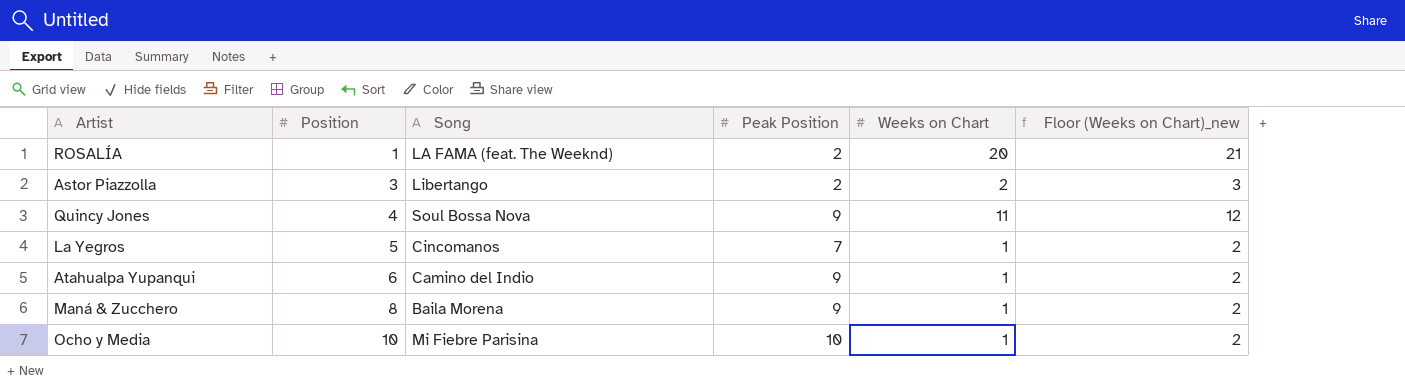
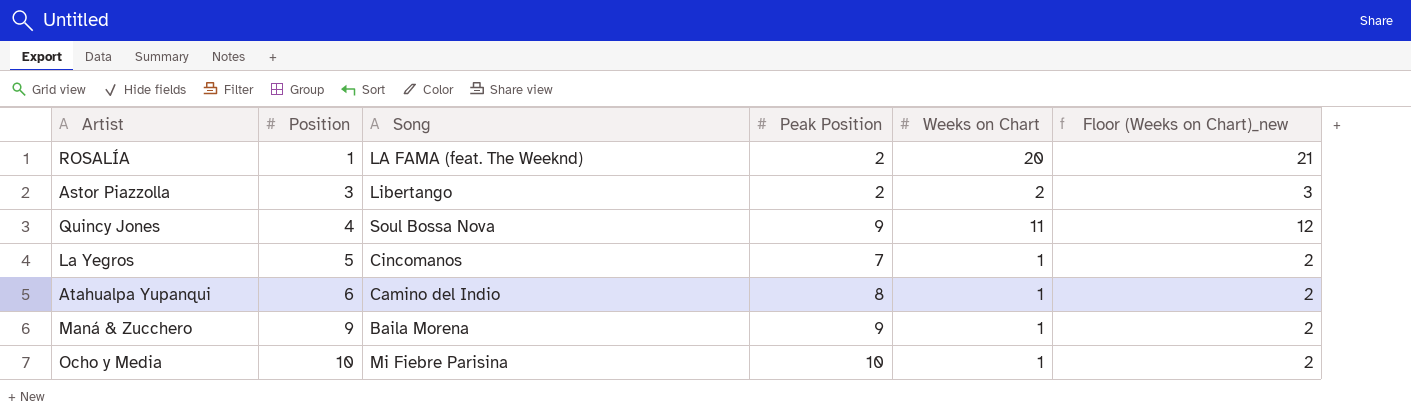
Atahualpa Yupanqui | Peak Position: 9 -> 8
Maná & Zucchero | Position: 8 -> 9

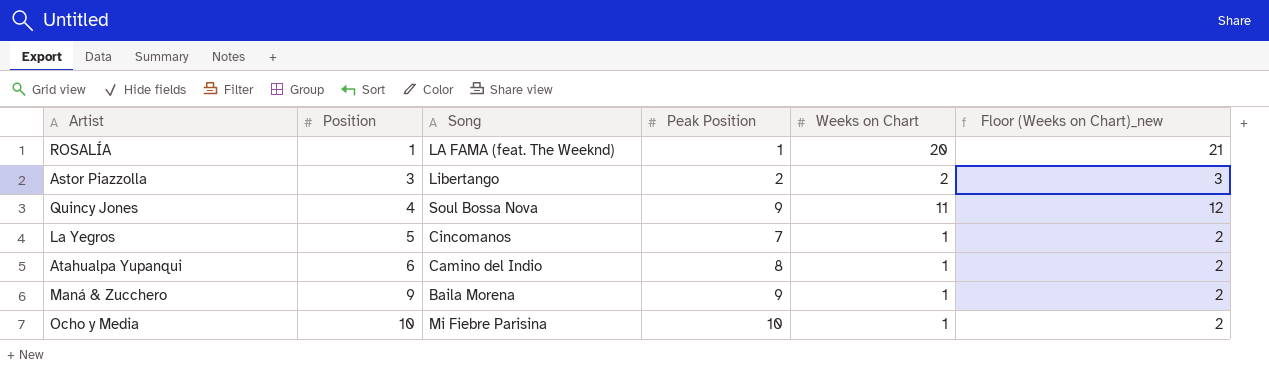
ROSALÍA | Peak Position: 2 -> 1

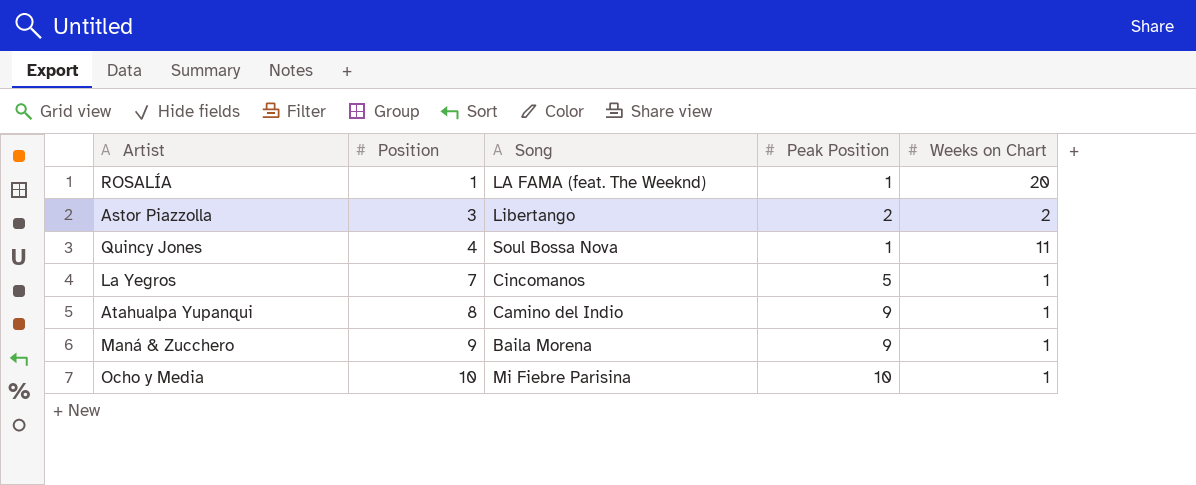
column Floor (Weeks on Chart)_new | formula: [Weeks on Chart] + 1 -> none
Quincy Jones | Peak Position: 9 -> 1
La Yegros | Position: 5 -> 7
La Yegros | Peak Position: 7 -> 5
Atahualpa Yupanqui | Position: 6 -> 8
Atahualpa Yupanqui | Peak Position: 8 -> 9

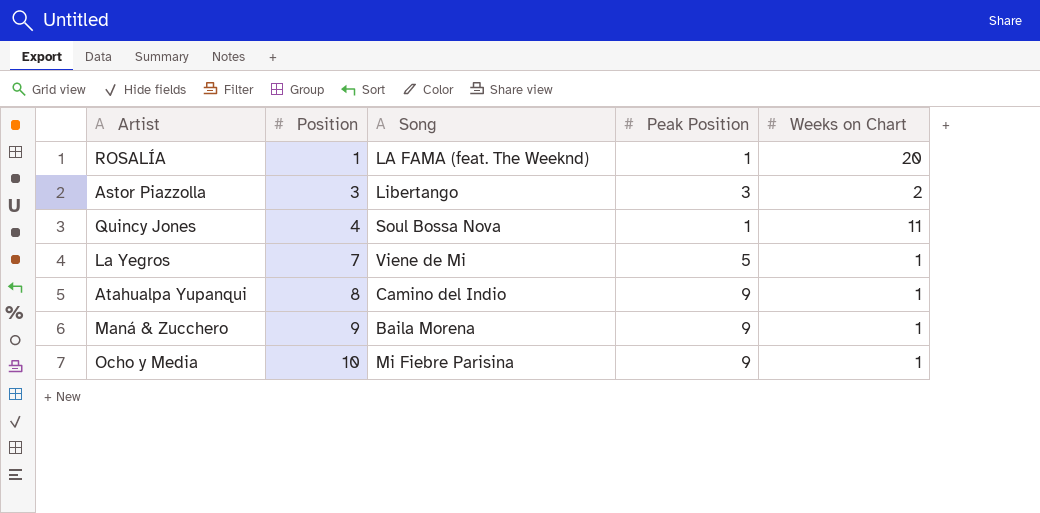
Astor Piazzolla | Peak Position: 2 -> 3
La Yegros | Song: Cincomanos -> Viene de Mi
Ocho y Media | Peak Position: 10 -> 9

